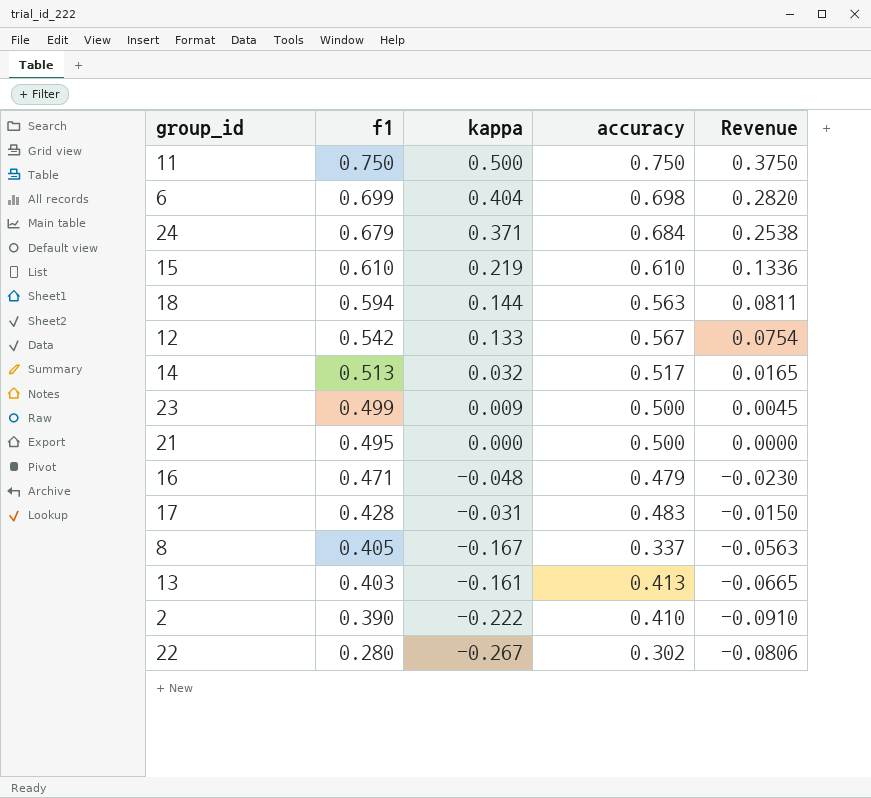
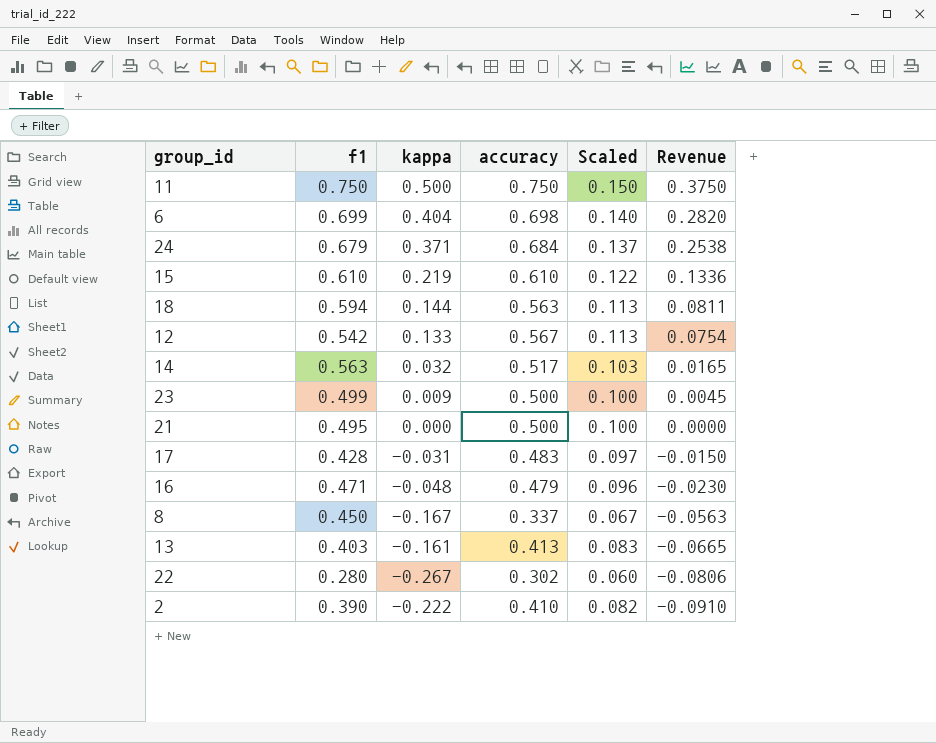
row order: f1 descending -> Revenue descending
column Scaled | formula: none -> [accuracy] * 0.2
14 | f1: 0.513 -> 0.563
8 | f1: 0.405 -> 0.450

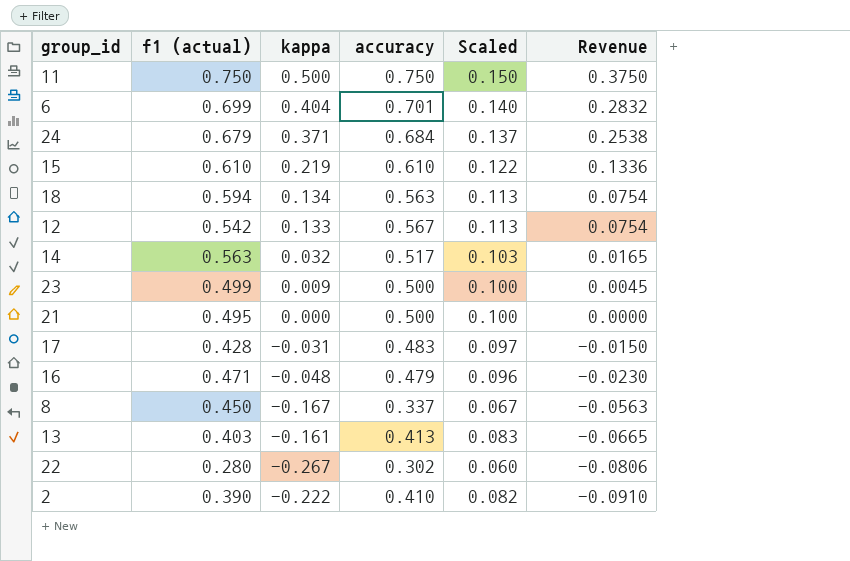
column name: f1 -> f1 (actual)
6 | accuracy: 0.698 -> 0.701
6 | Revenue: 0.2820 -> 0.2832
18 | kappa: 0.144 -> 0.134
18 | Revenue: 0.0811 -> 0.0754

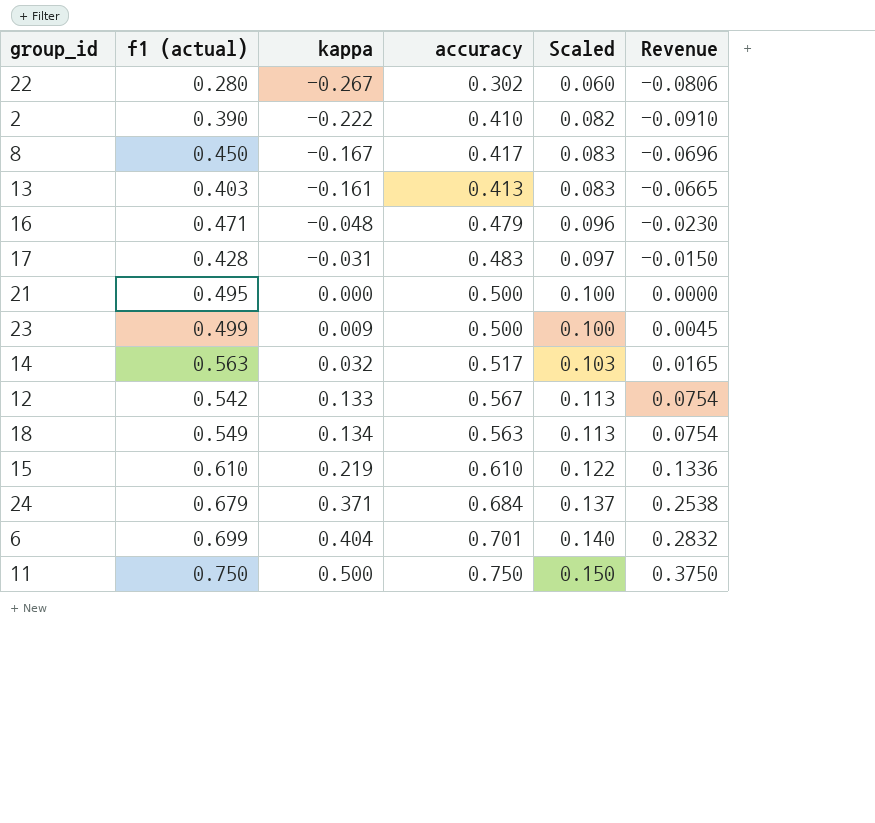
row order: Revenue descending -> kappa ascending
8 | accuracy: 0.337 -> 0.417
8 | Scaled: 0.067 -> 0.083
8 | Revenue: -0.0563 -> -0.0696
18 | f1 (actual): 0.594 -> 0.549

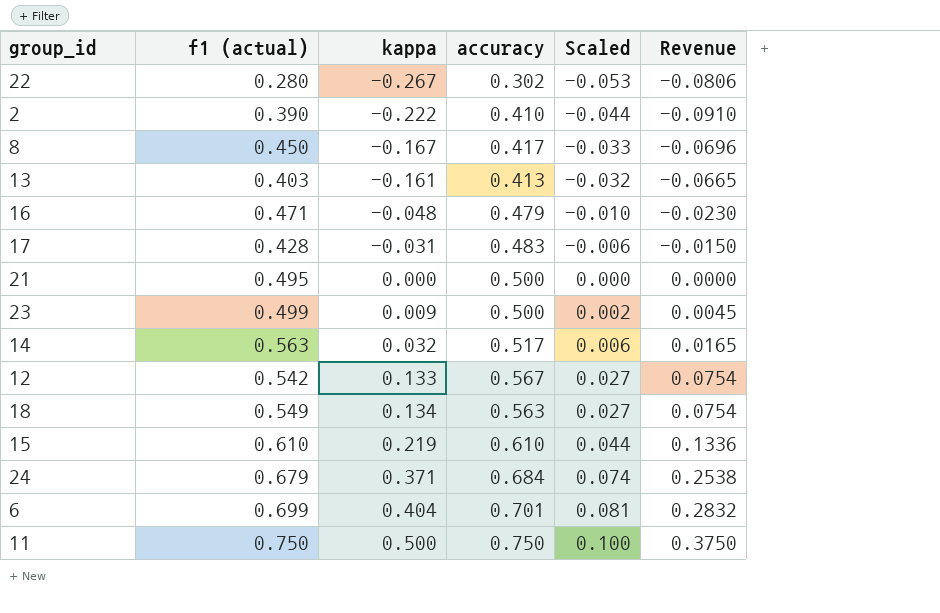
column Scaled | formula: [accuracy] * 0.2 -> [kappa] * 0.2

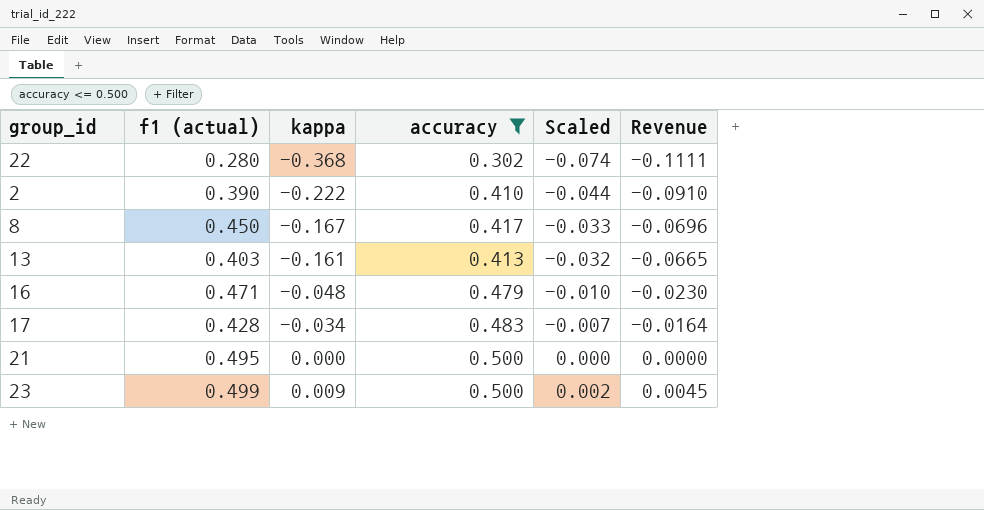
filter: none -> accuracy <= 0.500
22 | kappa: -0.267 -> -0.368
22 | Scaled: -0.053 -> -0.074
22 | Revenue: -0.0806 -> -0.1111
17 | kappa: -0.031 -> -0.034
17 | Scaled: -0.006 -> -0.007
17 | Revenue: -0.0150 -> -0.0164

